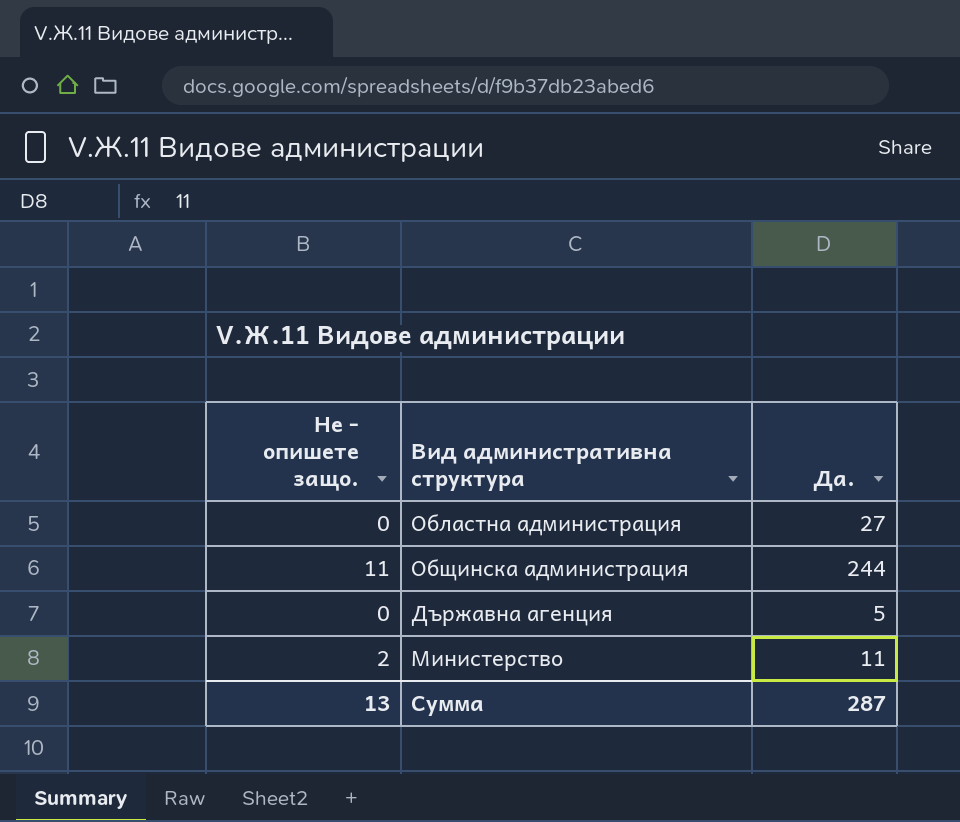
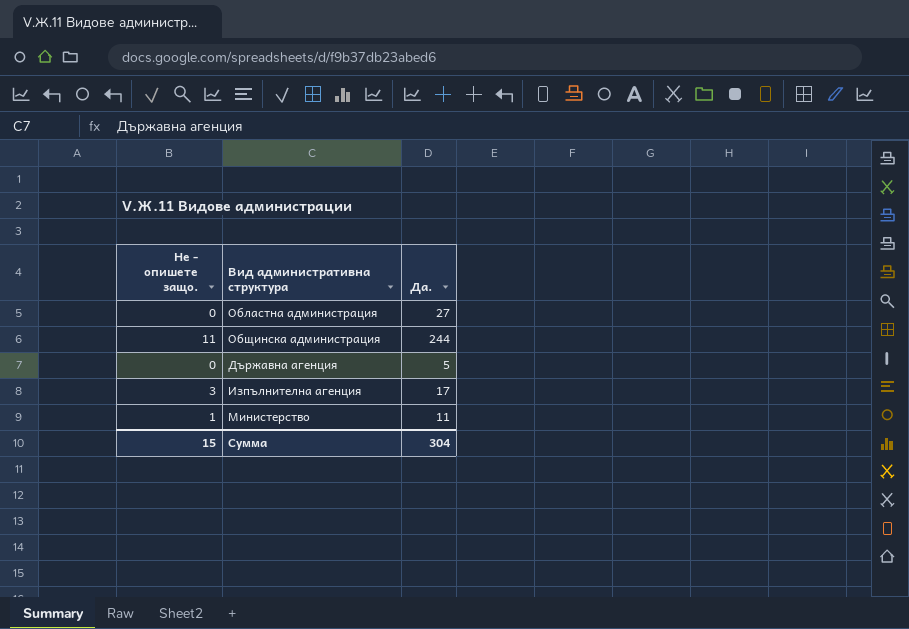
row Изпълнителна агенция: none -> 3 | 17
Министерство | Не - опишете защо.: 2 -> 1
Сумма | Не - опишете защо.: 13 -> 15
Сумма | Да.: 287 -> 304

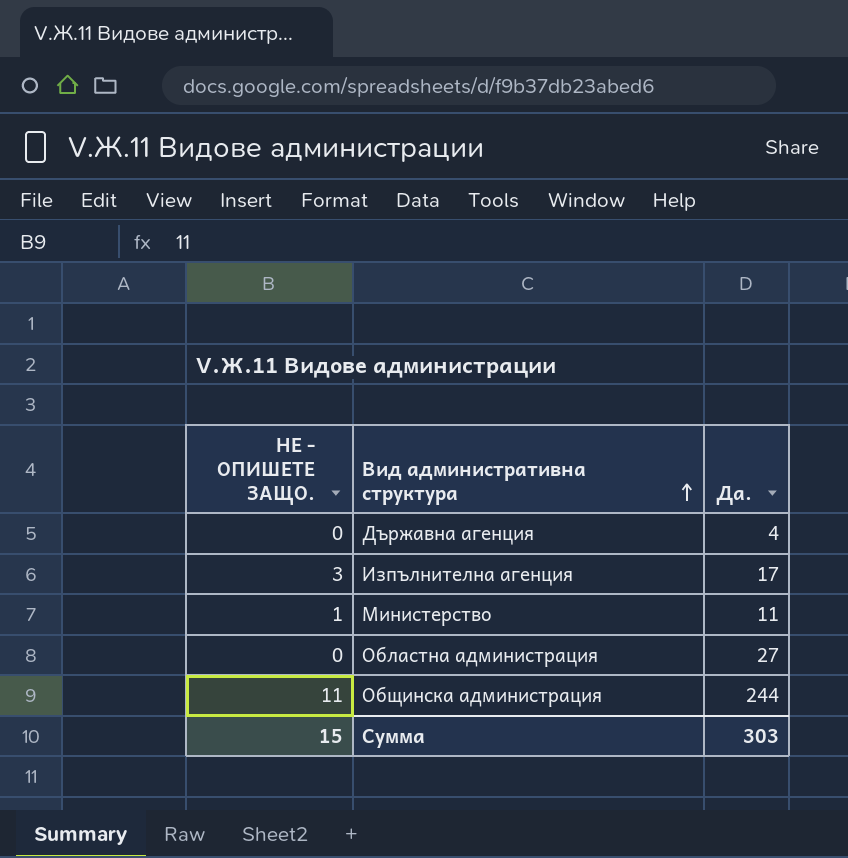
row order: none -> Вид административна структура ascending
column name: Не - опишете защо. -> НЕ - ОПИШЕТЕ ЗАЩО.
Държавна агенция | Да.: 5 -> 4
Сумма | Да.: 304 -> 303

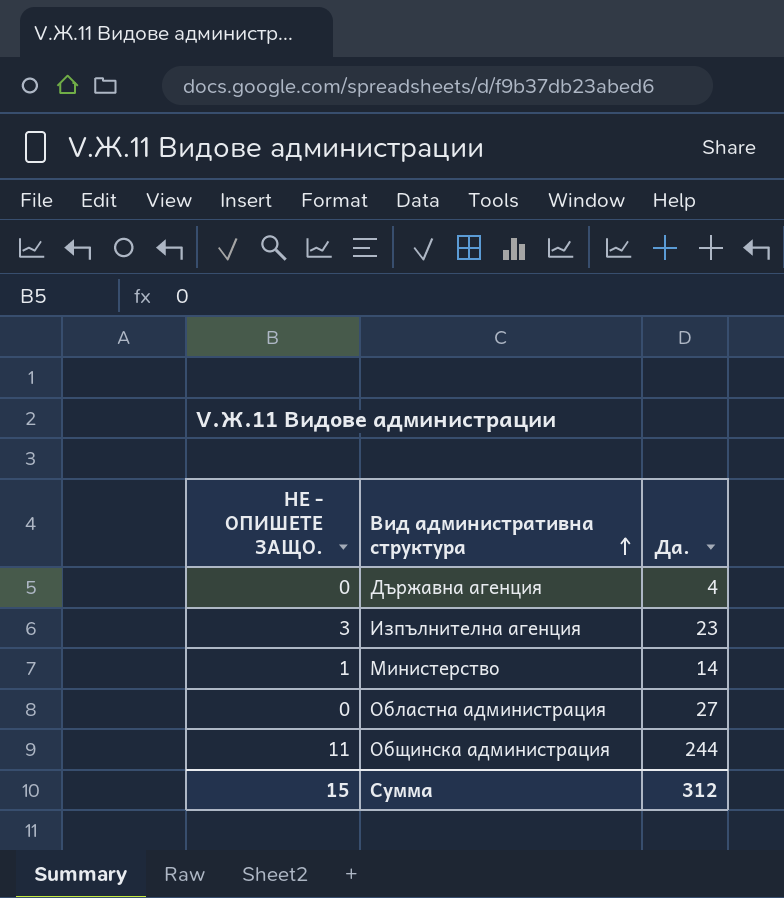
Изпълнителна агенция | Да.: 17 -> 23
Министерство | Да.: 11 -> 14
Сумма | Да.: 303 -> 312

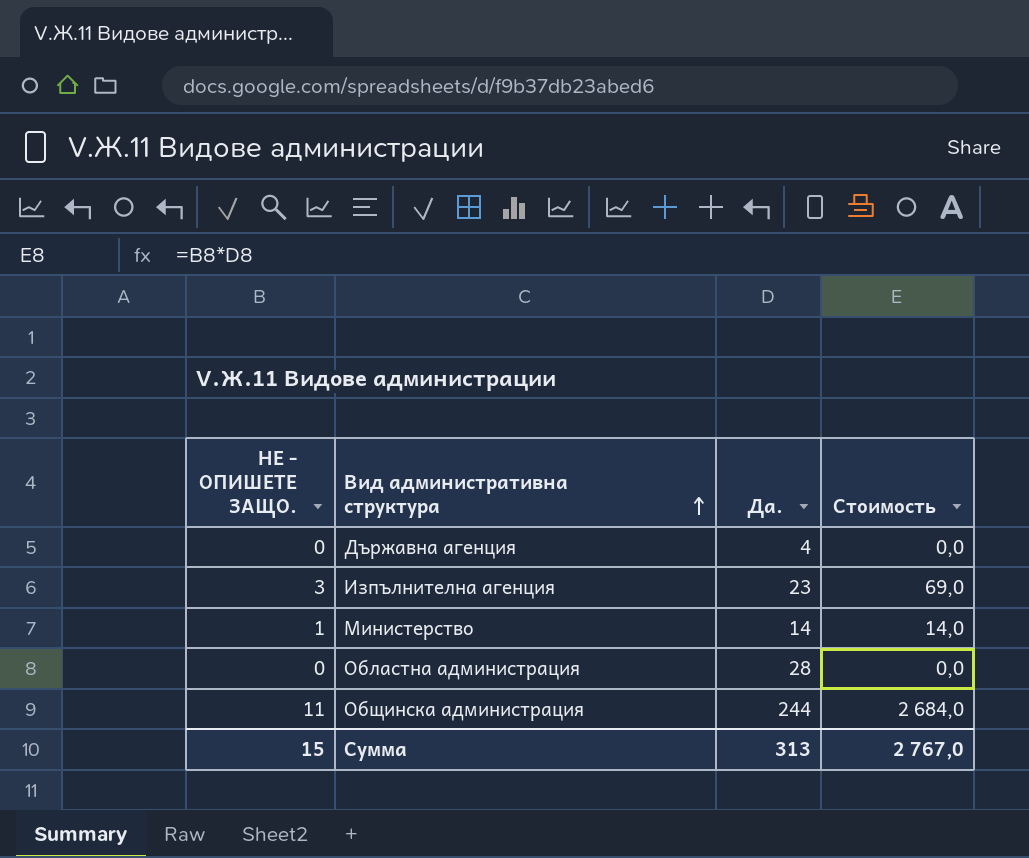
column Стоимость | formula: none -> [НЕ - ОПИШЕТЕ ЗАЩО.] * [Да.]
Областна администрация | Да.: 27 -> 28
Сумма | Да.: 312 -> 313

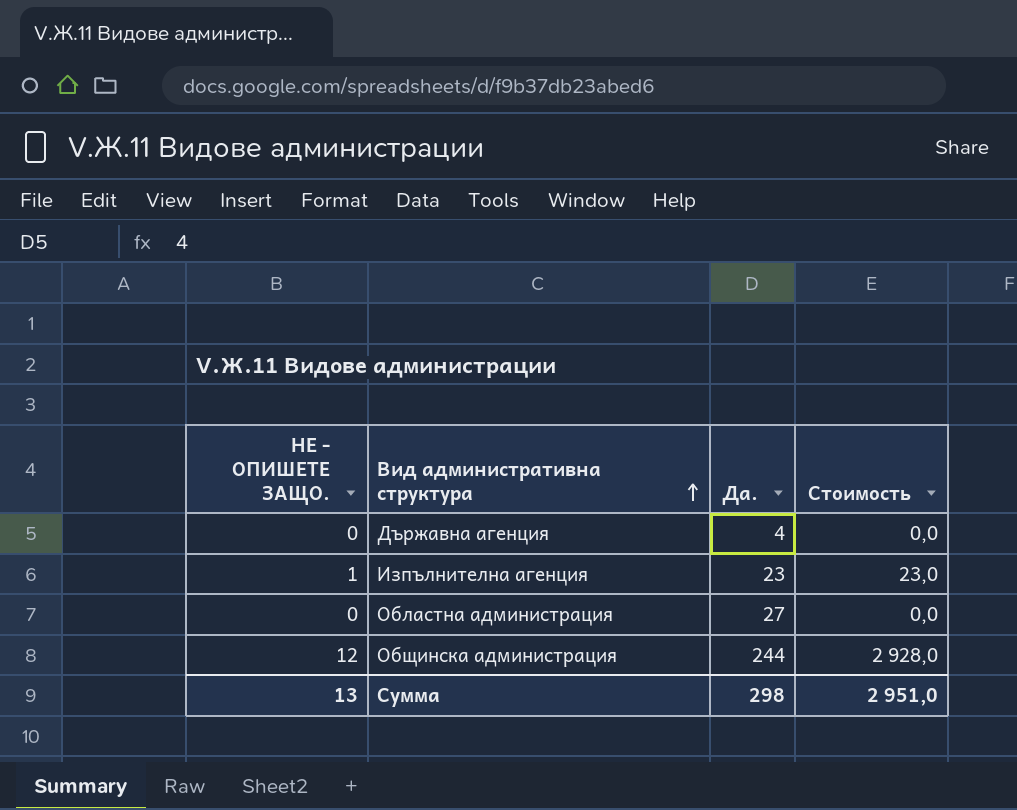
row Министерство: 1 | 14 | 14,0 -> none
Изпълнителна агенция | НЕ - ОПИШЕТЕ ЗАЩО.: 3 -> 1
Изпълнителна агенция | Стоимость: 69,0 -> 23,0
Областна администрация | Да.: 28 -> 27
Общинска администрация | НЕ - ОПИШЕТЕ ЗАЩО.: 11 -> 12
Общинска администрация | Стоимость: 2 684,0 -> 2 928,0
Сумма | НЕ - ОПИШЕТЕ ЗАЩО.: 15 -> 13
Сумма | Да.: 313 -> 298
Сумма | Стоимость: 2 767,0 -> 2 951,0

